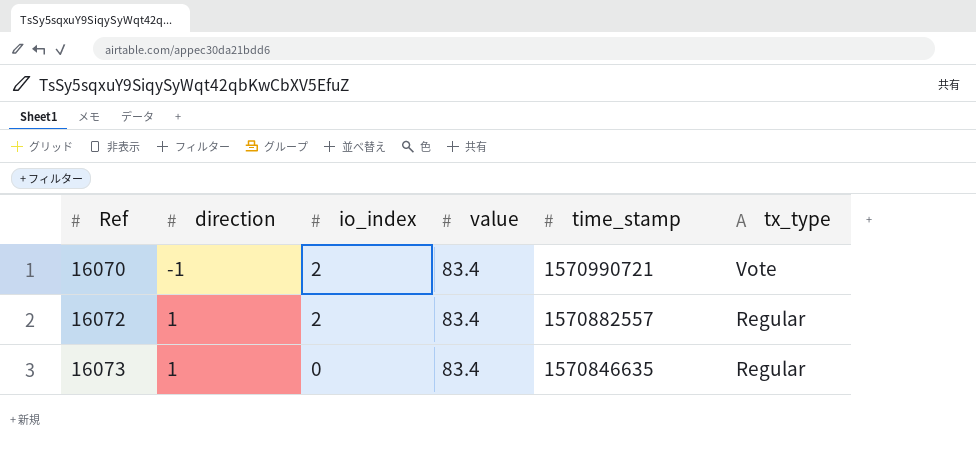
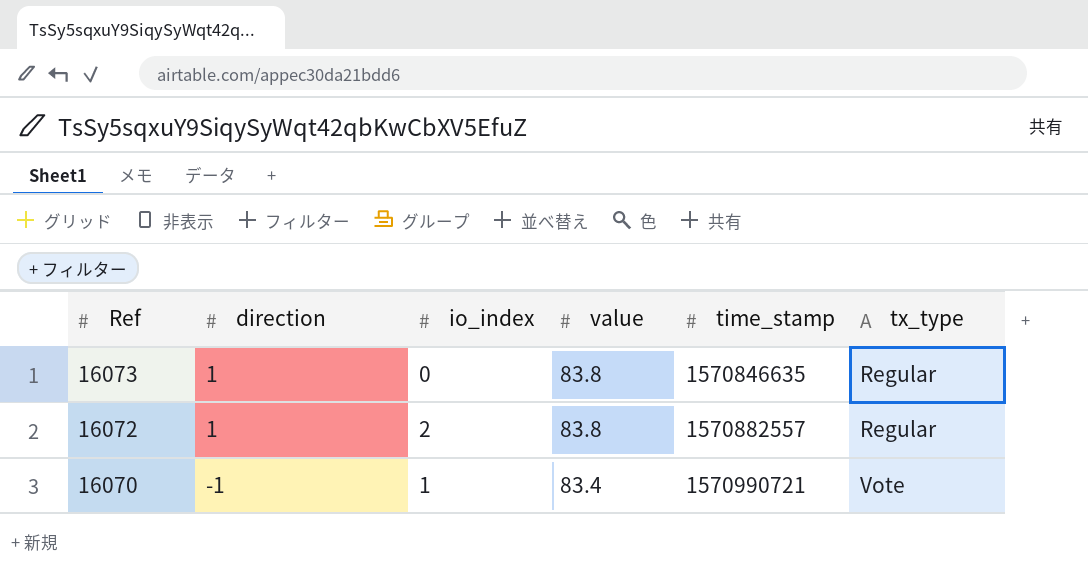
row order: Ref ascending -> Ref descending
16073 | value: 83.4 -> 83.8
16072 | value: 83.4 -> 83.8
16070 | io_index: 2 -> 1

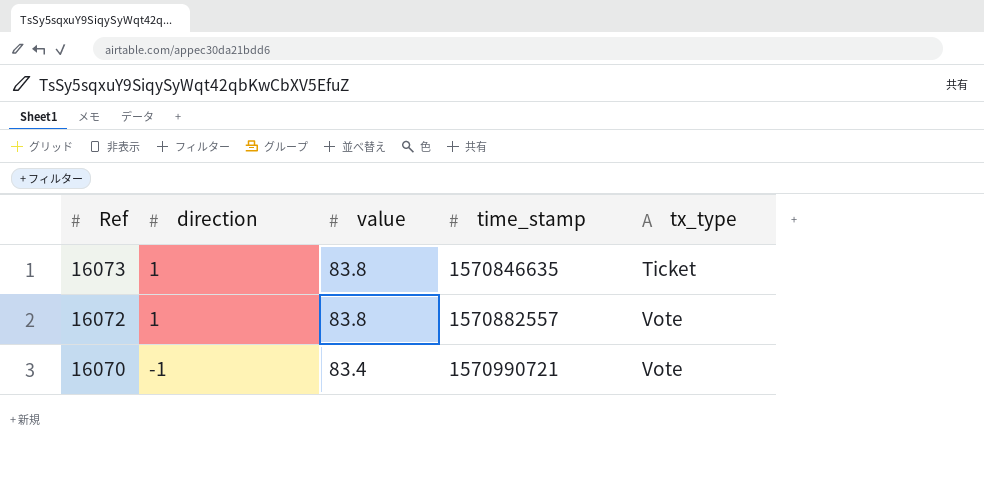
column io_index | position: 3 -> none
16073 | tx_type: Regular -> Ticket
16072 | tx_type: Regular -> Vote

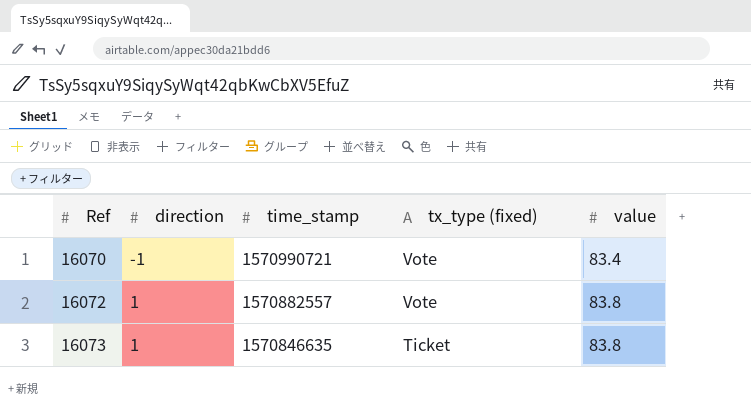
row order: Ref descending -> Ref ascending
column name: tx_type -> tx_type (fixed)
column value | position: 3 -> 5

